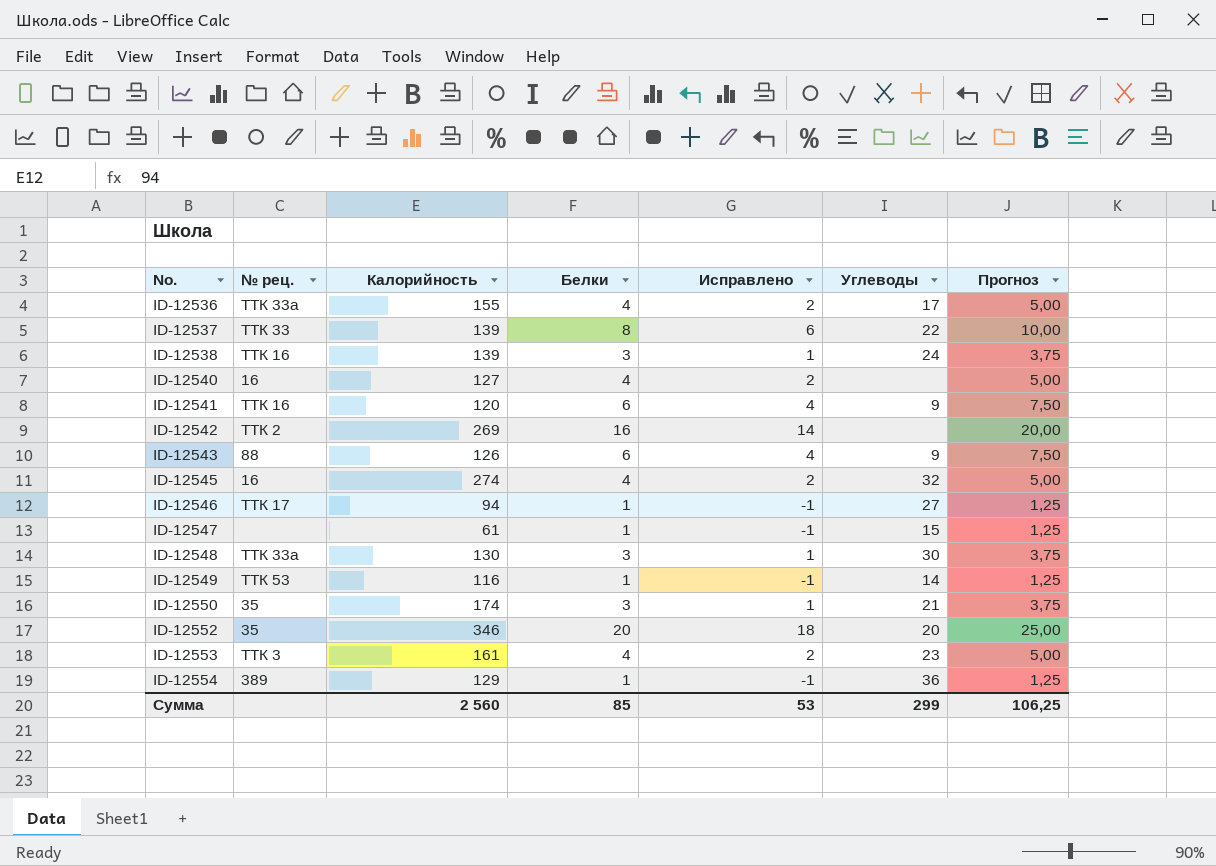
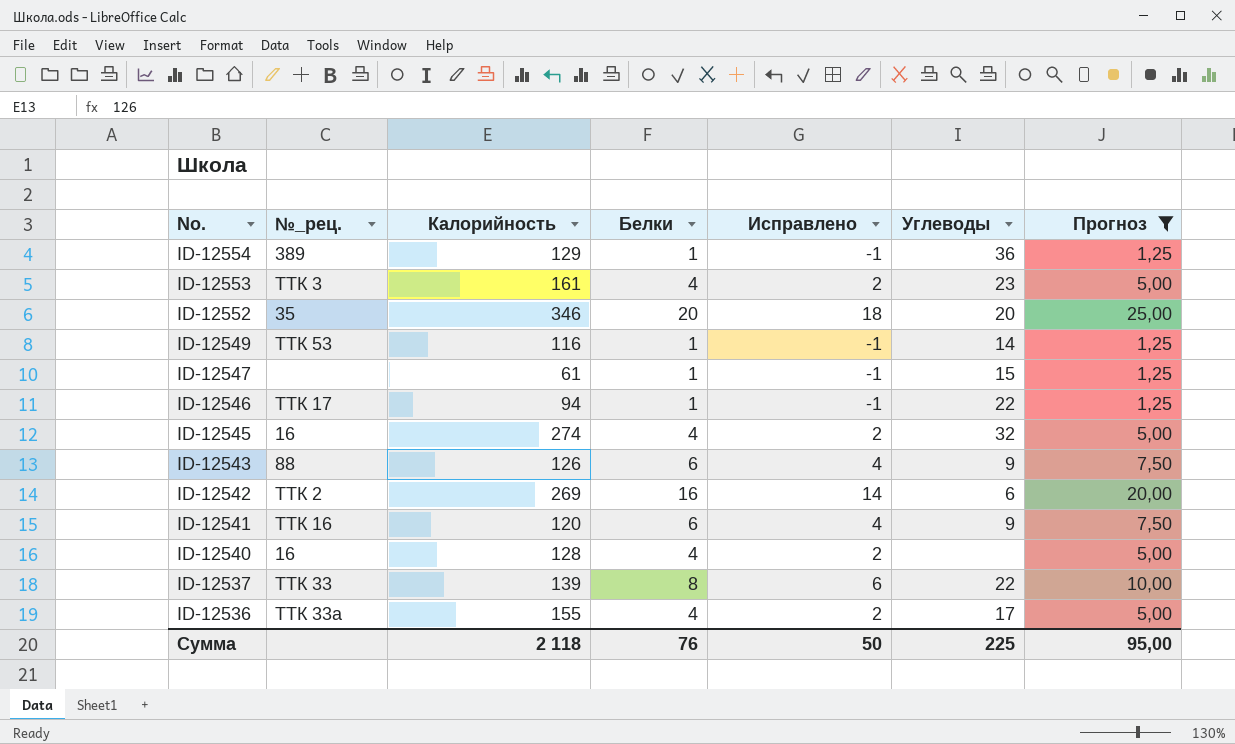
filter: none -> Прогноз != 3,75
row order: No. ascending -> No. descending
column name: № рец. -> №_рец.
ID-12546 | Углеводы: 27 -> 22
ID-12542 | Углеводы: none -> 6
ID-12540 | Калорийность: 127 -> 128
Сумма | Калорийность: 2 560 -> 2 118
Сумма | Белки: 85 -> 76
Сумма | Исправлено: 53 -> 50
Сумма | Углеводы: 299 -> 225
Сумма | Прогноз: 106,25 -> 95,00

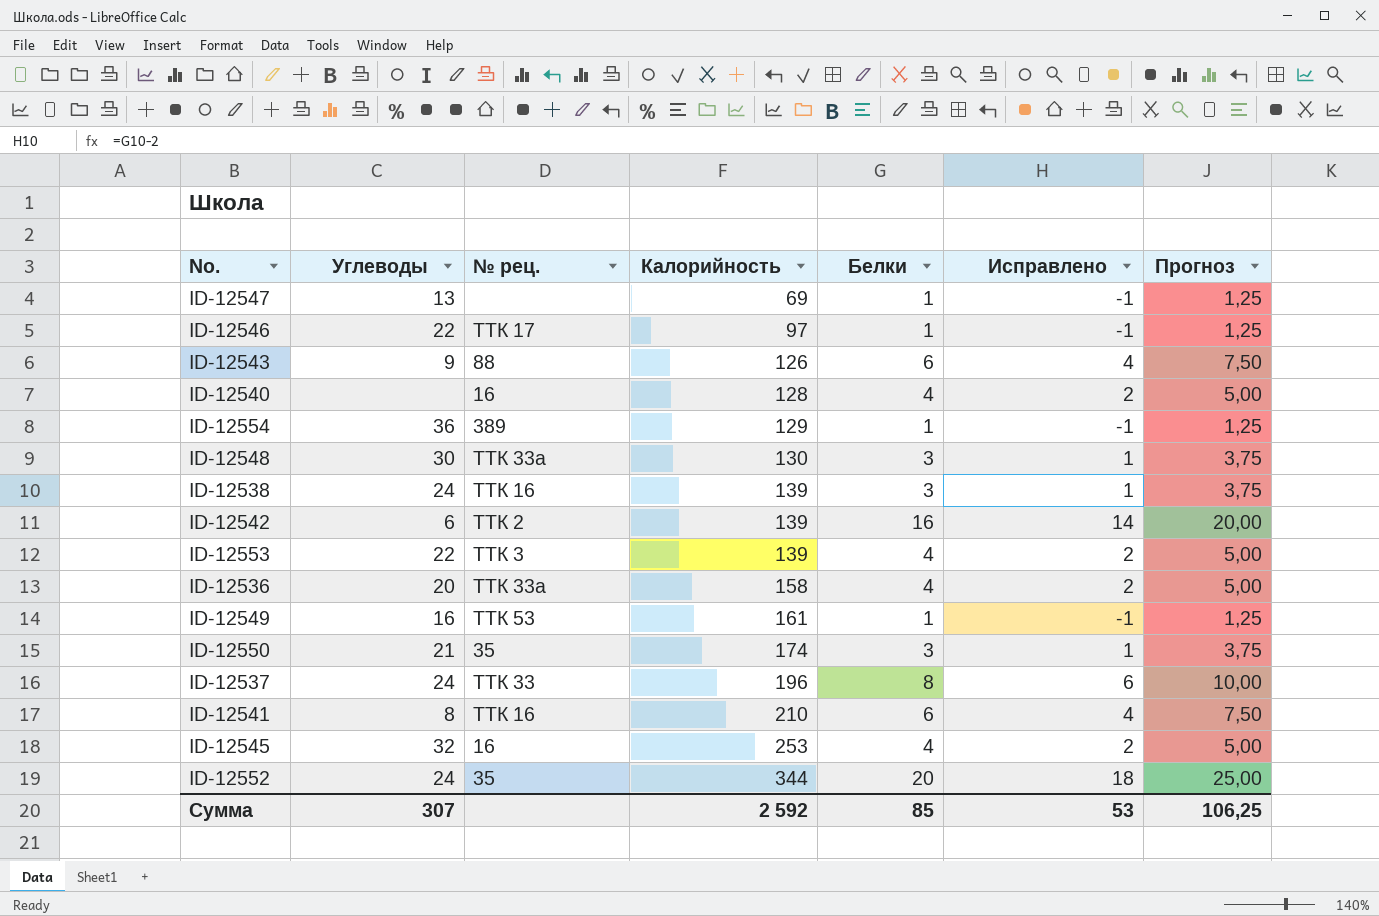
filter: Прогноз != 3,75 -> none
row order: No. descending -> Калорийность ascending
column Углеводы | position: 6 -> 2
column name: №_рец. -> № рец.
ID-12547 | Углеводы: 15 -> 13
ID-12547 | Калорийность: 61 -> 69
ID-12546 | Калорийность: 94 -> 97
ID-12542 | Калорийность: 269 -> 139
ID-12553 | Углеводы: 23 -> 22
ID-12553 | Калорийность: 161 -> 139
ID-12536 | Углеводы: 17 -> 20
ID-12536 | Калорийность: 155 -> 158
ID-12549 | Углеводы: 14 -> 16
ID-12549 | Калорийность: 116 -> 161
ID-12537 | Углеводы: 22 -> 24
ID-12537 | Калорийность: 139 -> 196
ID-12541 | Углеводы: 9 -> 8
ID-12541 | Калорийность: 120 -> 210
ID-12545 | Калорийность: 274 -> 253
ID-12552 | Углеводы: 20 -> 24
ID-12552 | Калорийность: 346 -> 344
Сумма | Углеводы: 225 -> 307
Сумма | Калорийность: 2 118 -> 2 592
Сумма | Белки: 76 -> 85
Сумма | Исправлено: 50 -> 53
Сумма | Прогноз: 95,00 -> 106,25

